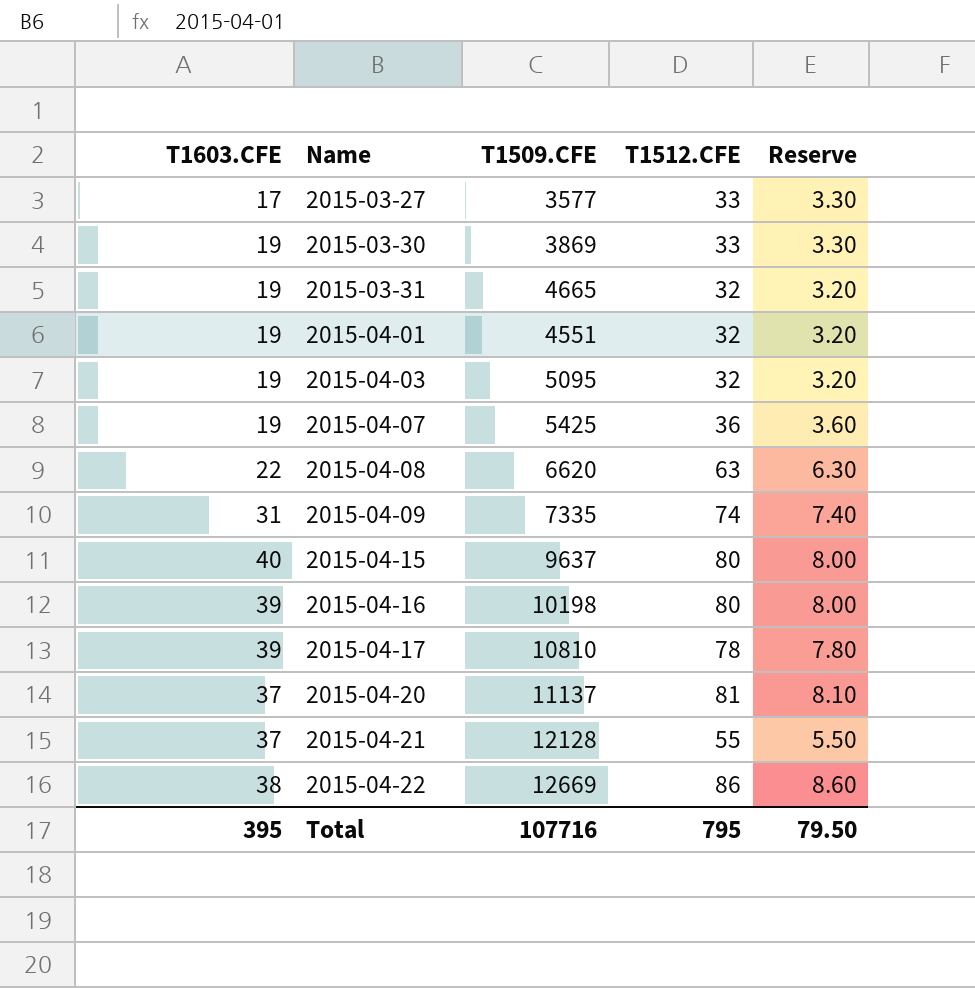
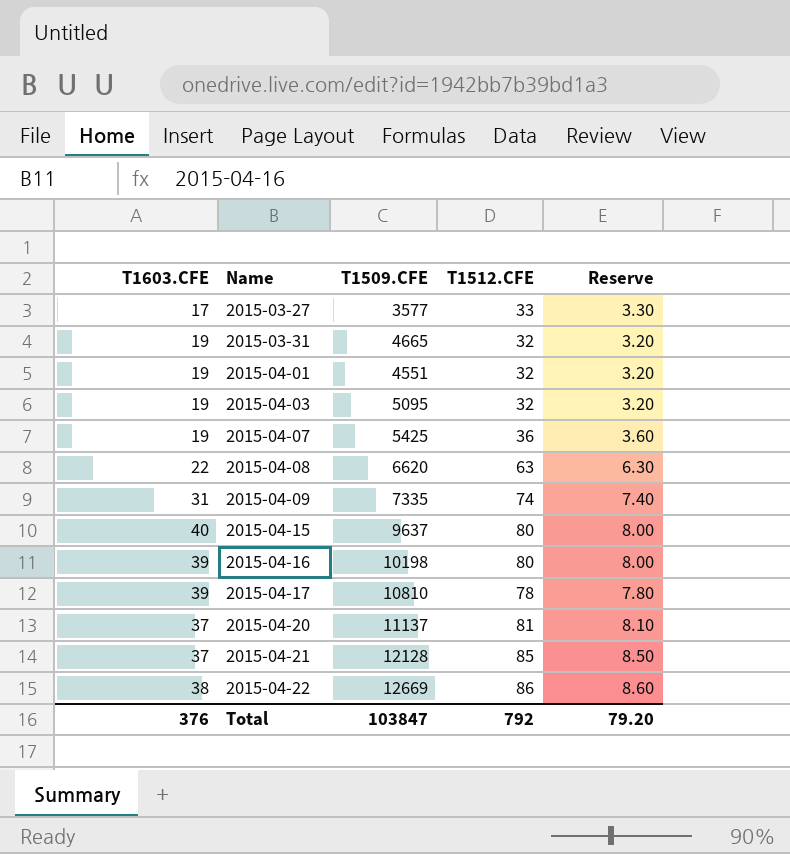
row 2015-03-30: 19 | 3869 | 33 | 3.30 -> none
2015-04-21 | T1512.CFE: 55 -> 85
2015-04-21 | Reserve: 5.50 -> 8.50
Total | T1603.CFE: 395 -> 376
Total | T1509.CFE: 107716 -> 103847
Total | T1512.CFE: 795 -> 792
Total | Reserve: 79.50 -> 79.20

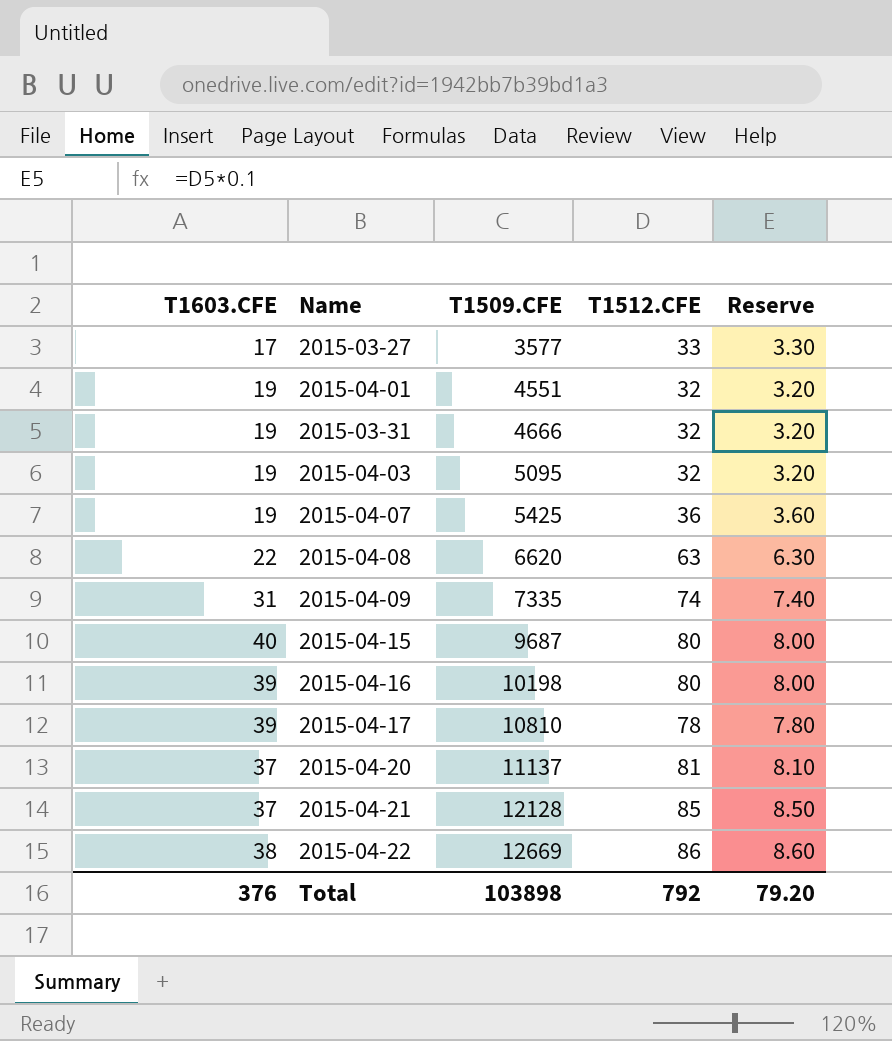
row order: Name ascending -> T1509.CFE ascending
2015-03-31 | T1509.CFE: 4665 -> 4666
2015-04-15 | T1509.CFE: 9637 -> 9687
Total | T1509.CFE: 103847 -> 103898

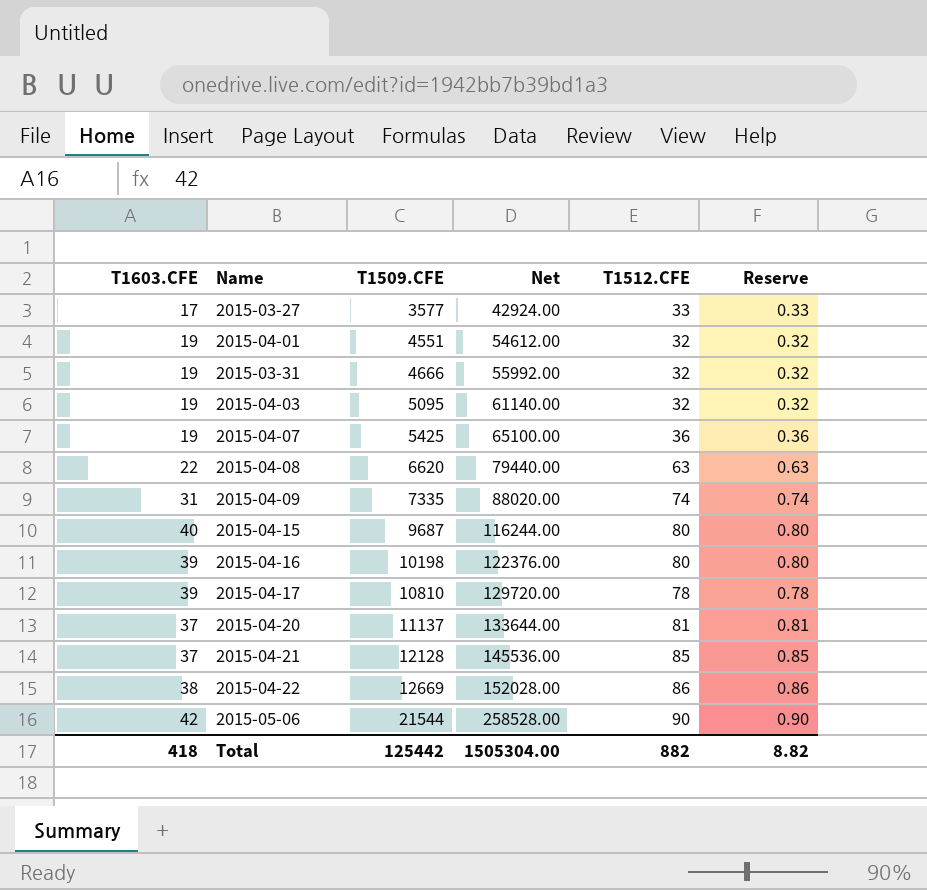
column Net | formula: none -> [T1509.CFE] * 12
column Reserve | formula: [T1512.CFE] * 0.1 -> [T1512.CFE] * 0.01
row 2015-05-06: none -> 42 | 21544 | 258528.00 | 90 | 0.90
Total | T1603.CFE: 376 -> 418
Total | T1509.CFE: 103898 -> 125442
Total | T1512.CFE: 792 -> 882
Total | Reserve: 79.20 -> 8.82

